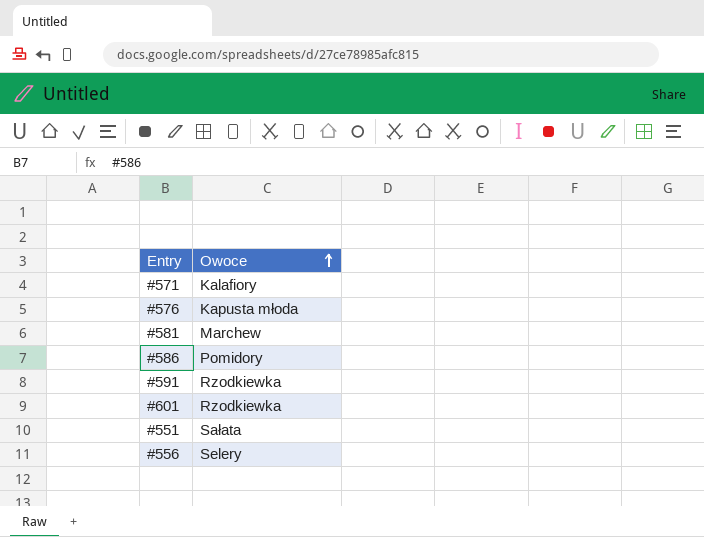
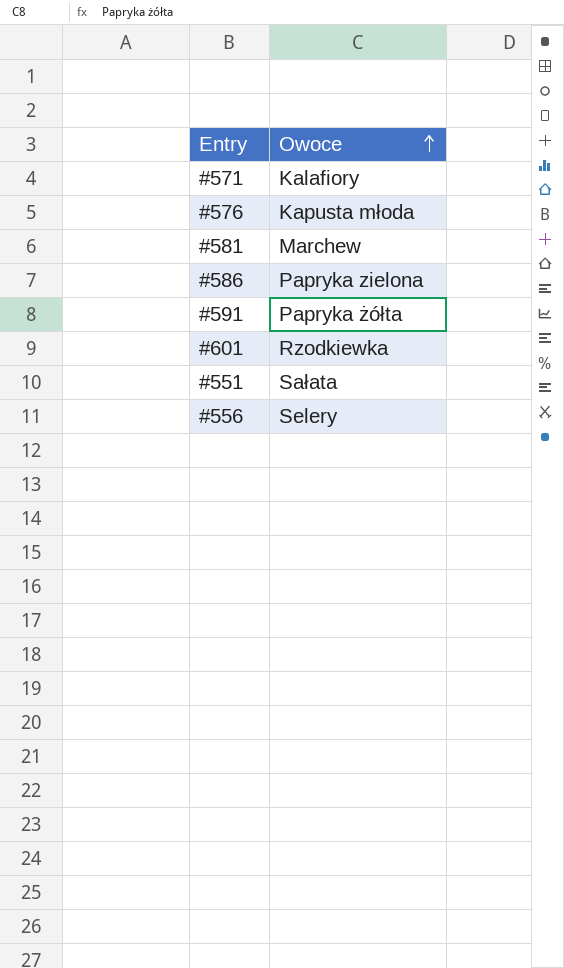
#586 | Owoce: Pomidory -> Papryka zielona
#591 | Owoce: Rzodkiewka -> Papryka żółta

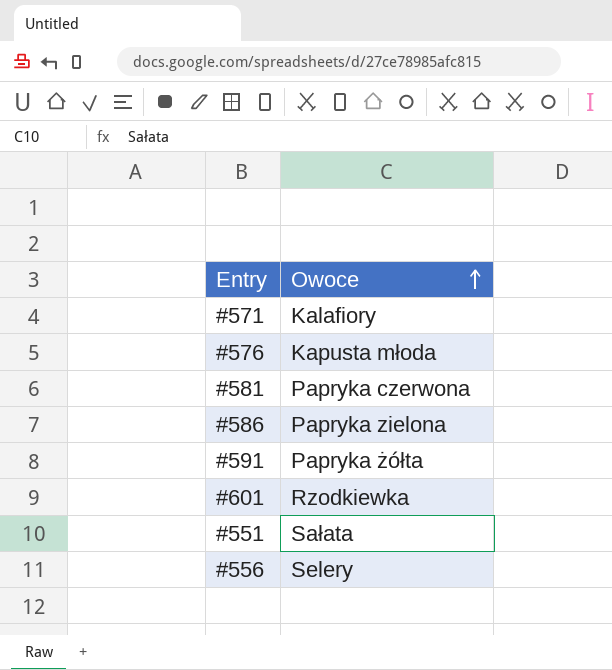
#581 | Owoce: Marchew -> Papryka czerwona

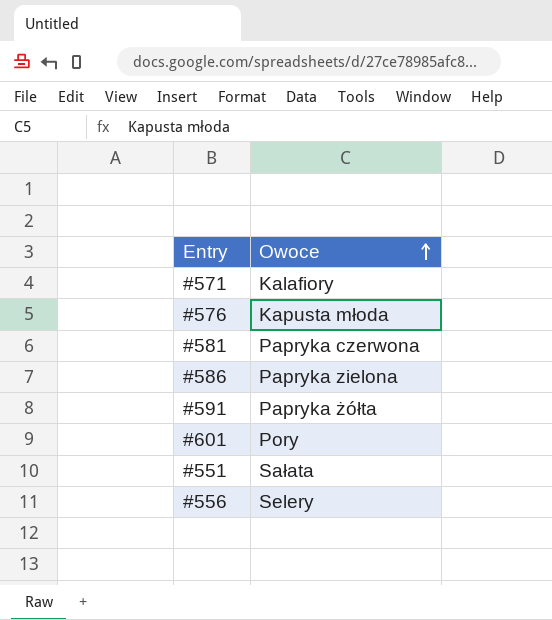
#601 | Owoce: Rzodkiewka -> Pory

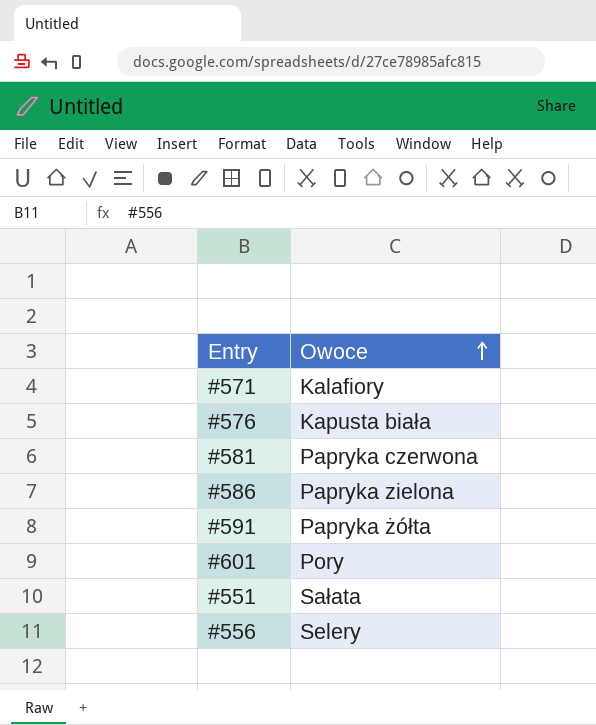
#576 | Owoce: Kapusta młoda -> Kapusta biała

